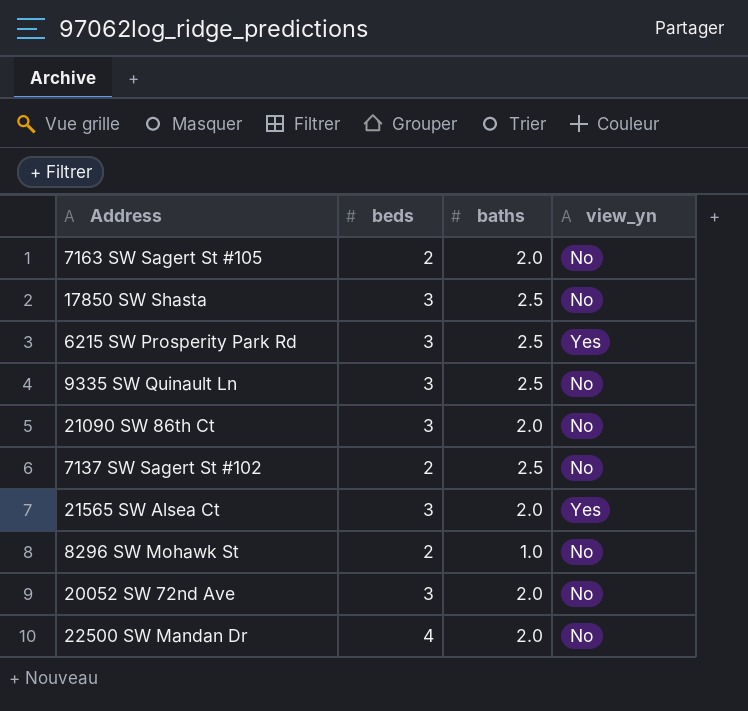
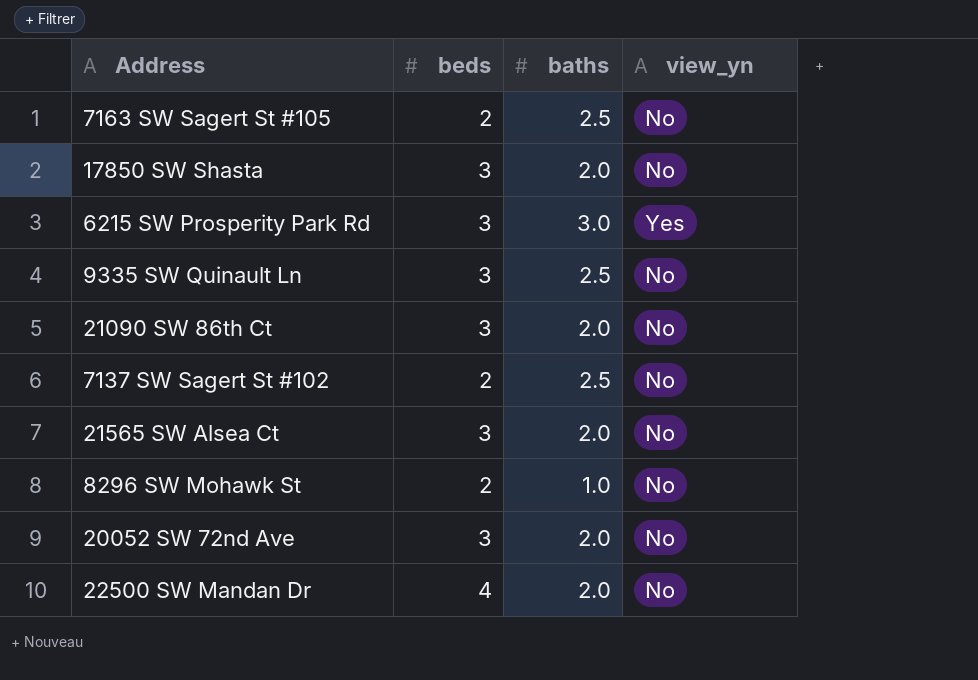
7163 SW Sagert St #105 | baths: 2.0 -> 2.5
17850 SW Shasta | baths: 2.5 -> 2.0
6215 SW Prosperity Park Rd | baths: 2.5 -> 3.0
21565 SW Alsea Ct | view_yn: Yes -> No

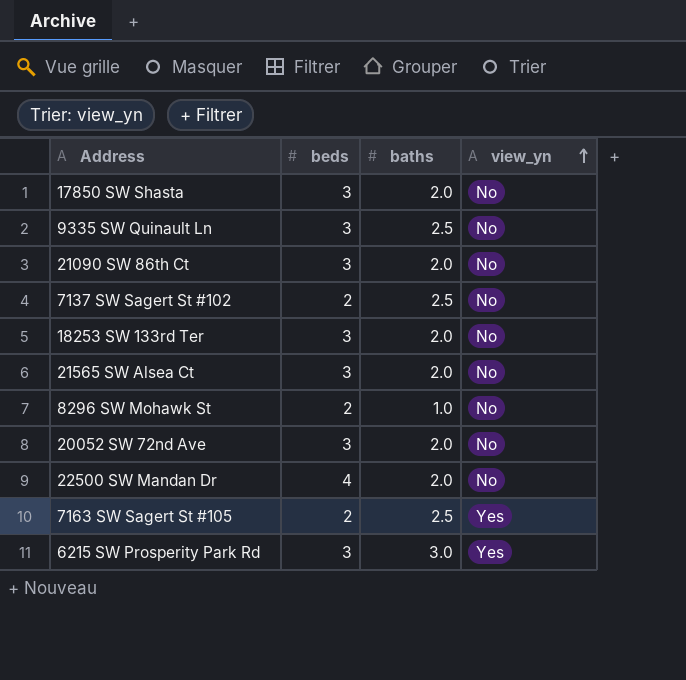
row order: none -> view_yn ascending
row 18253 SW 133rd Ter: none -> 3 | 2.0 | No
7163 SW Sagert St #105 | view_yn: No -> Yes

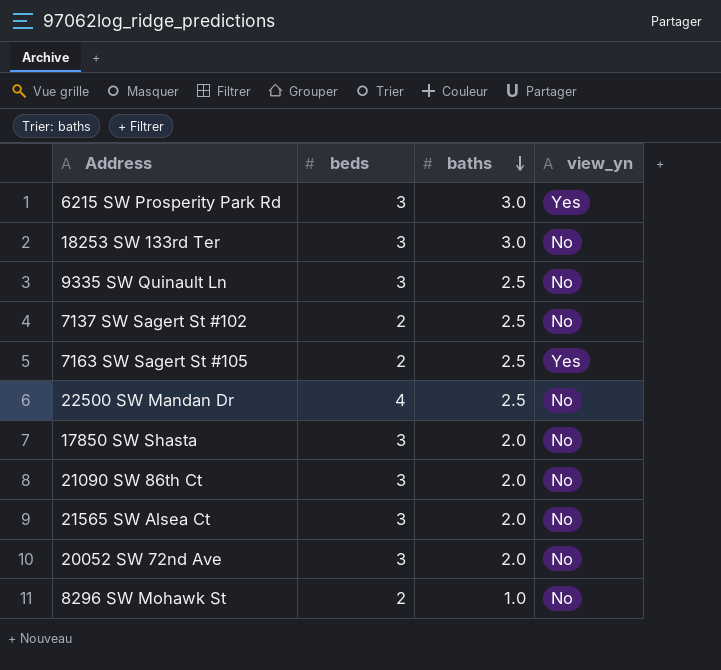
row order: view_yn ascending -> baths descending
18253 SW 133rd Ter | baths: 2.0 -> 3.0
22500 SW Mandan Dr | baths: 2.0 -> 2.5

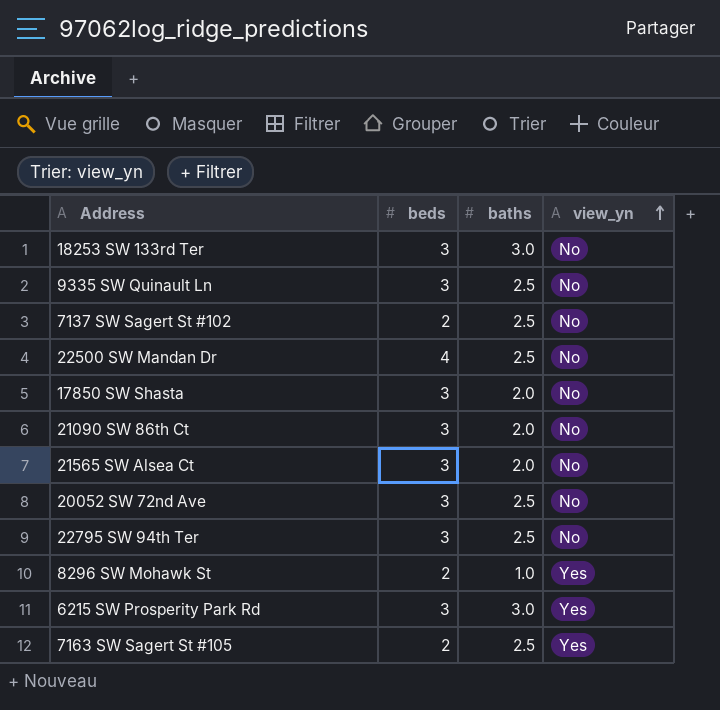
row order: baths descending -> view_yn ascending
20052 SW 72nd Ave | baths: 2.0 -> 2.5
row 22795 SW 94th Ter: none -> 3 | 2.5 | No
8296 SW Mohawk St | view_yn: No -> Yes

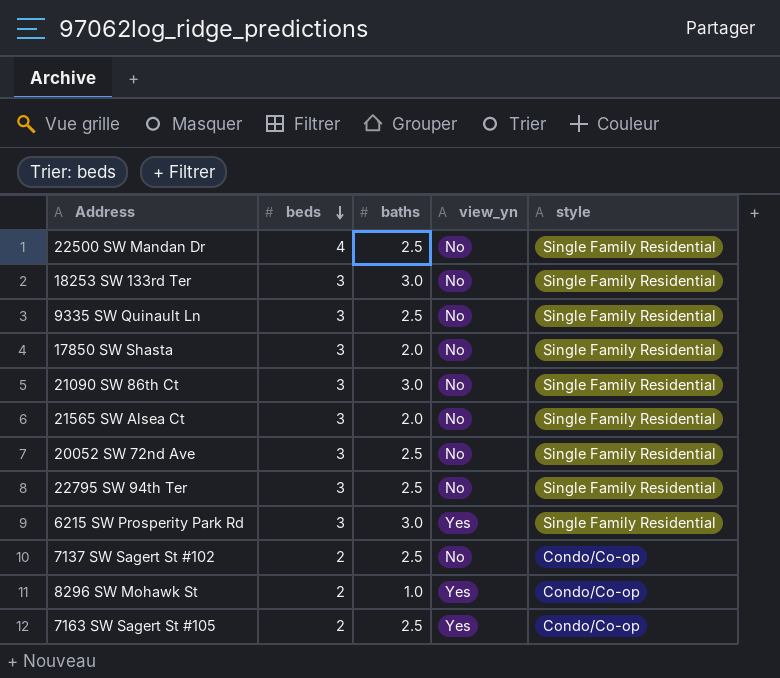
row order: view_yn ascending -> beds descending
column style | position: none -> 5
21090 SW 86th Ct | baths: 2.0 -> 3.0

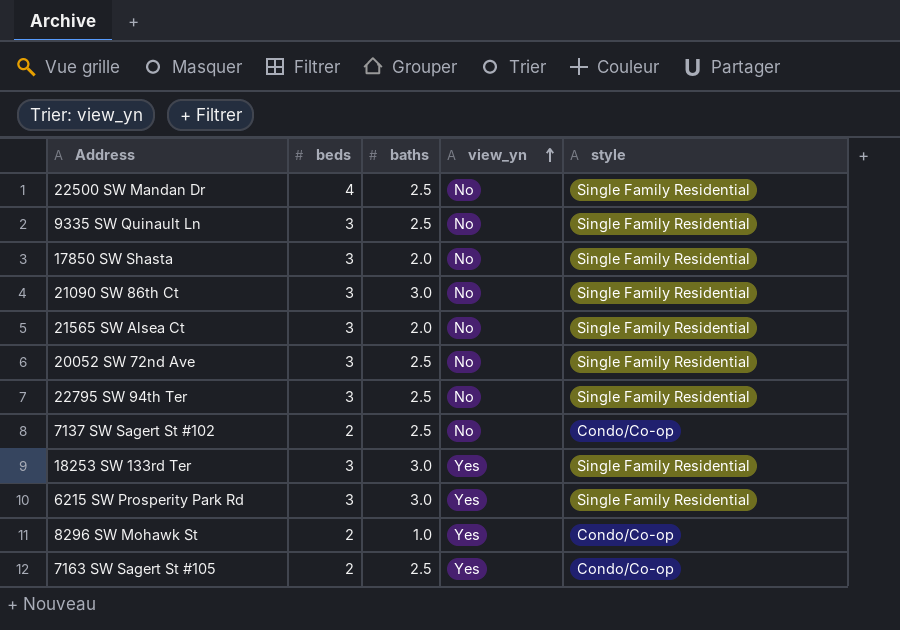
row order: beds descending -> view_yn ascending
18253 SW 133rd Ter | view_yn: No -> Yes

